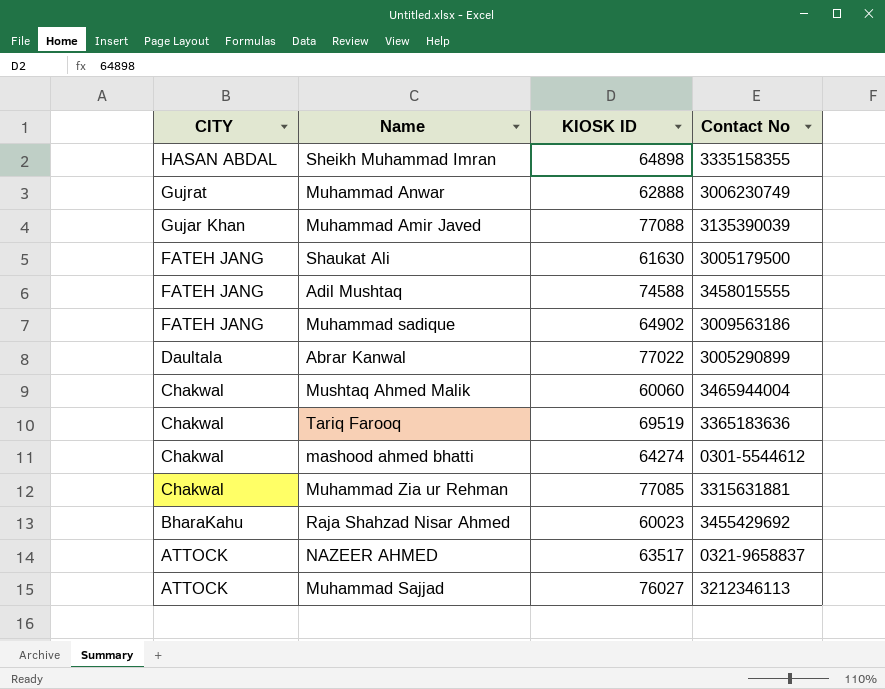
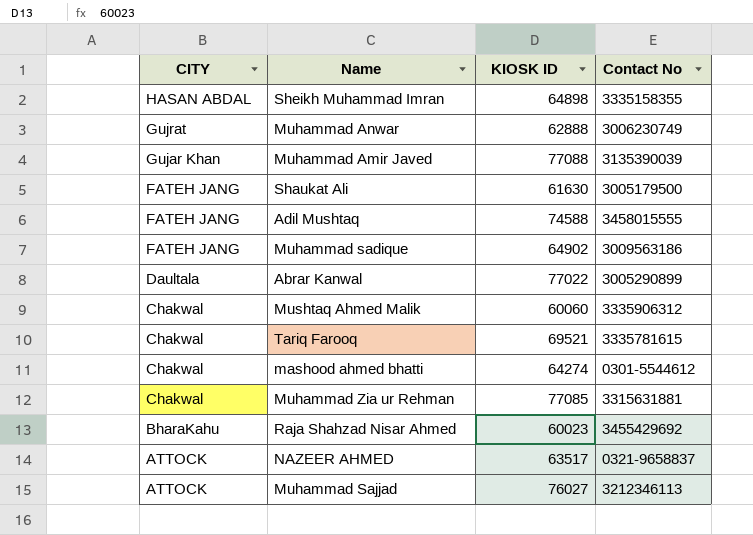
Mushtaq Ahmed Malik | Contact No: 3465944004 -> 3335906312
Tariq Farooq | KIOSK ID: 69519 -> 69521
Tariq Farooq | Contact No: 3365183636 -> 3335781615

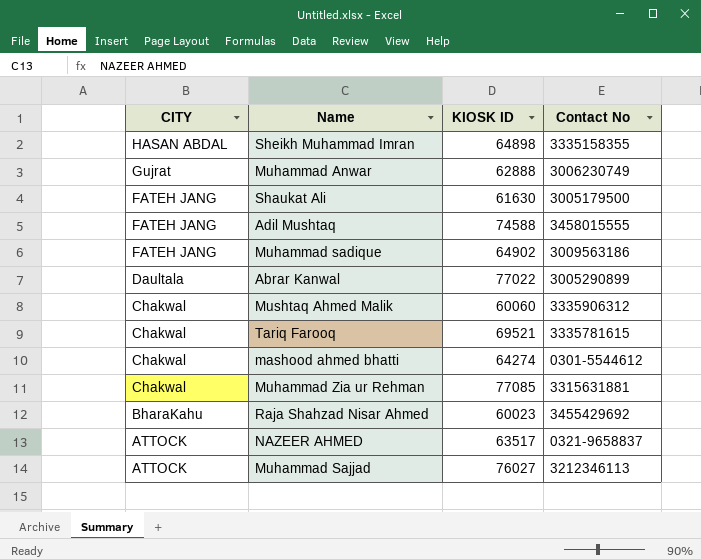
row Muhammad Amir Javed: Gujar Khan | 77088 | 3135390039 -> none

